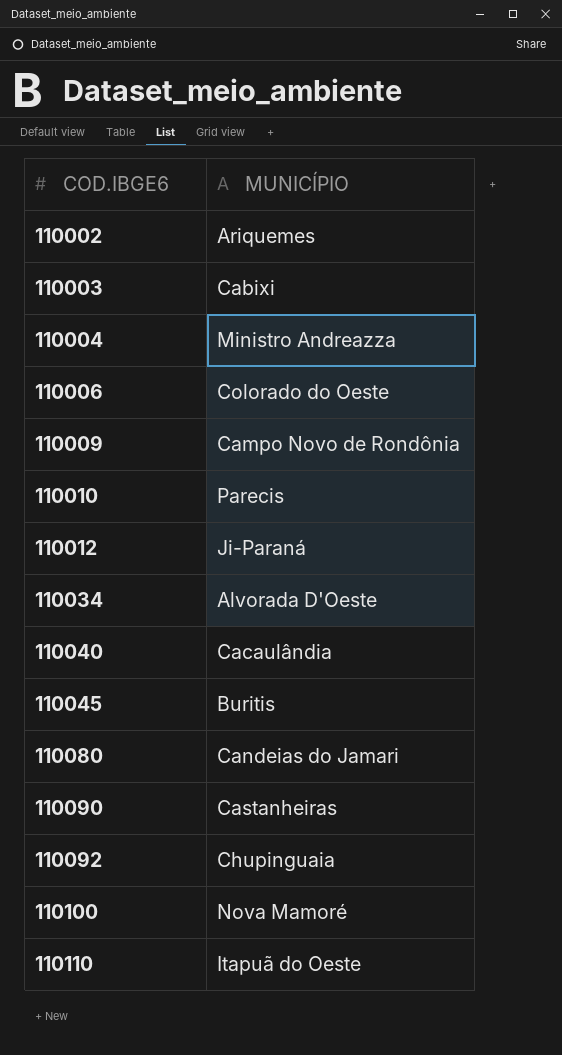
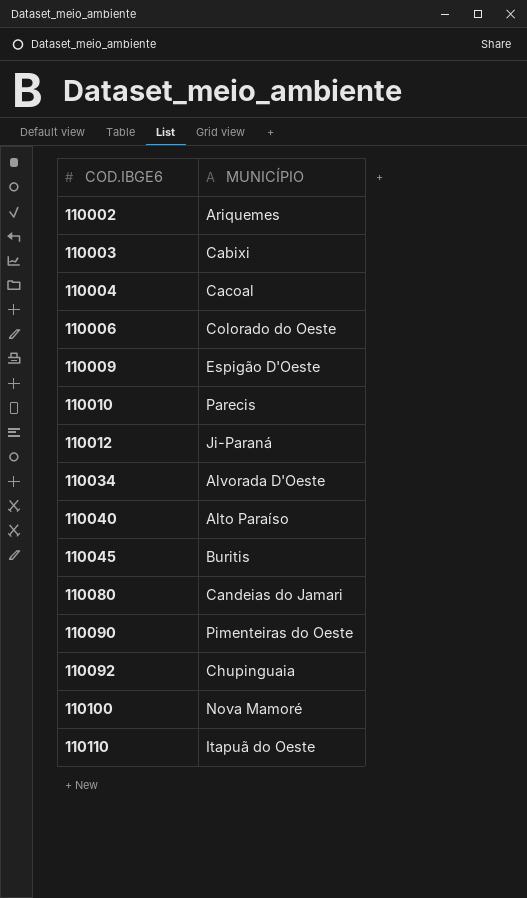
110004 | MUNICÍPIO: Ministro Andreazza -> Cacoal
110009 | MUNICÍPIO: Campo Novo de Rondônia -> Espigão D'Oeste
110040 | MUNICÍPIO: Cacaulândia -> Alto Paraíso
110090 | MUNICÍPIO: Castanheiras -> Pimenteiras do Oeste

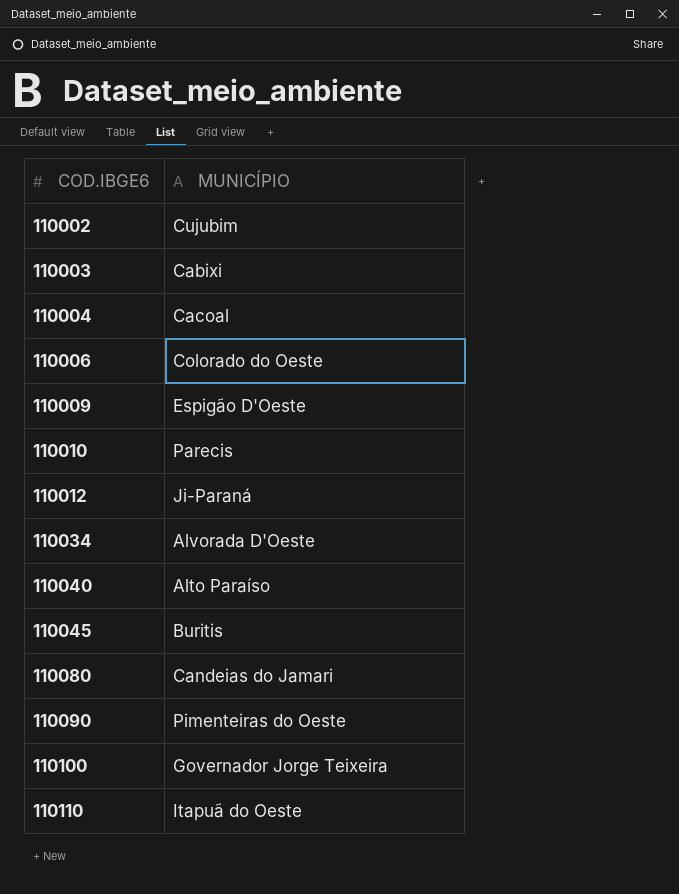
row 110092: Chupinguaia -> none
110002 | MUNICÍPIO: Ariquemes -> Cujubim
110100 | MUNICÍPIO: Nova Mamoré -> Governador Jorge Teixeira

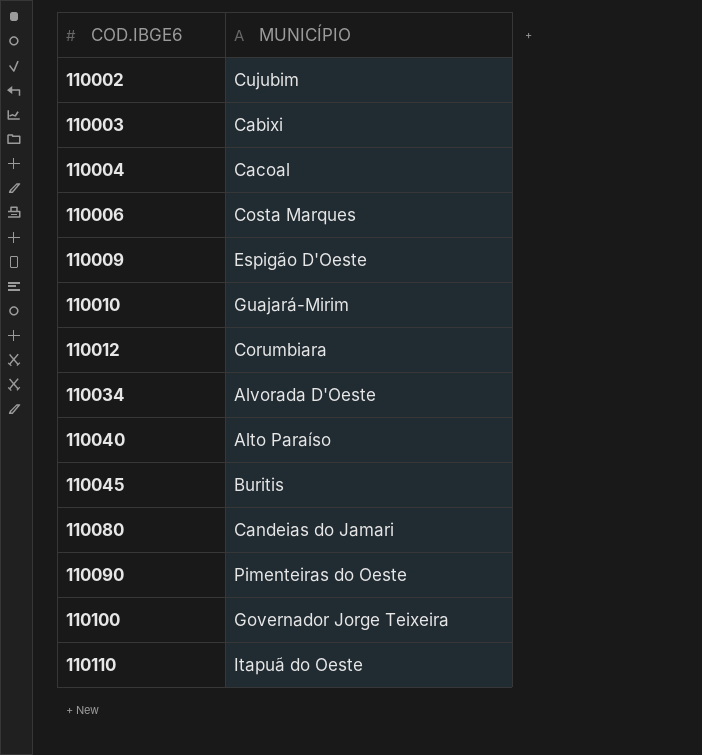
110006 | MUNICÍPIO: Colorado do Oeste -> Costa Marques
110010 | MUNICÍPIO: Parecis -> Guajará-Mirim
110012 | MUNICÍPIO: Ji-Paraná -> Corumbiara

